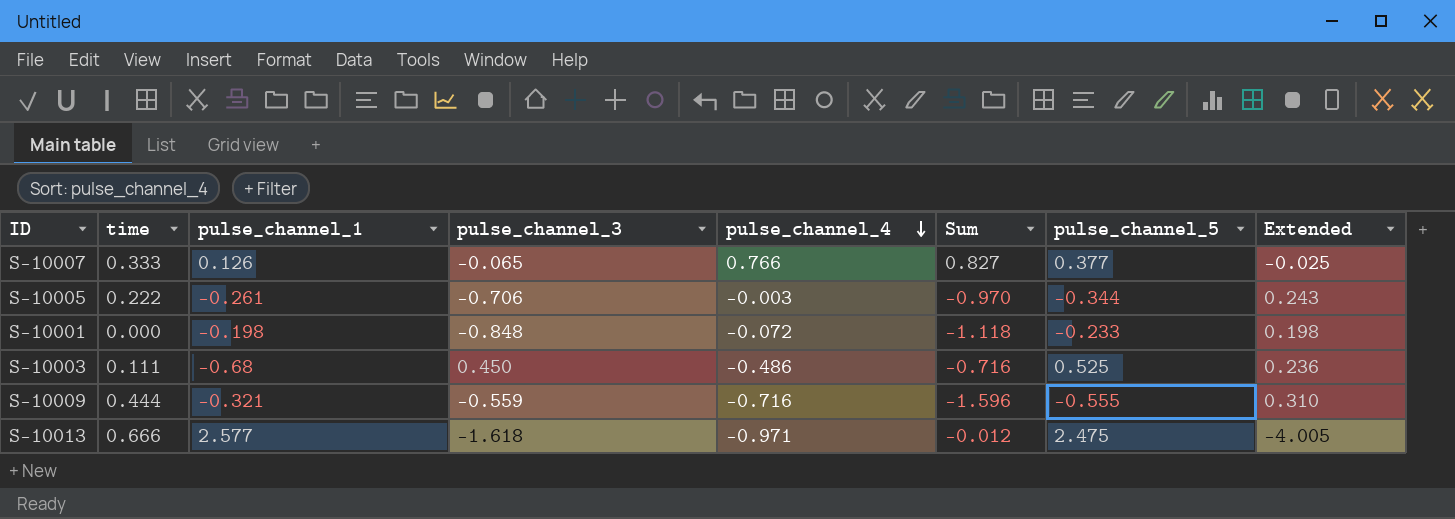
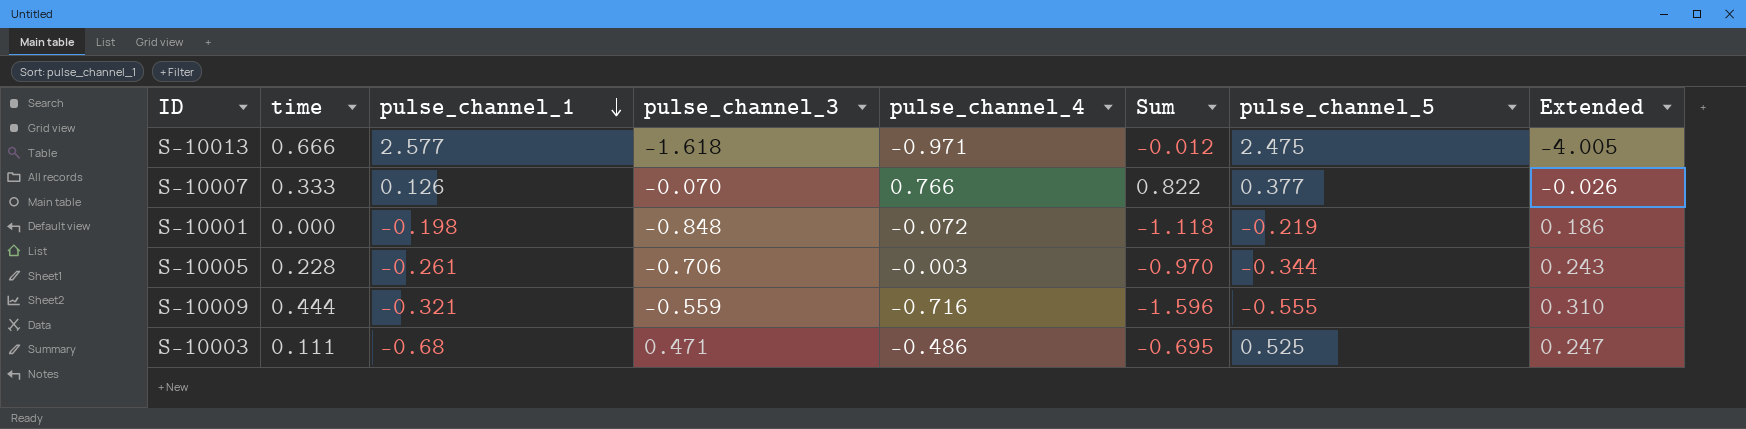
row order: pulse_channel_4 descending -> pulse_channel_1 descending
S-10007 | pulse_channel_3: -0.065 -> -0.070
S-10007 | Sum: 0.827 -> 0.822
S-10007 | Extended: -0.025 -> -0.026
S-10001 | pulse_channel_5: -0.233 -> -0.219
S-10001 | Extended: 0.198 -> 0.186
S-10005 | time: 0.222 -> 0.228
S-10003 | pulse_channel_3: 0.450 -> 0.471
S-10003 | Sum: -0.716 -> -0.695
S-10003 | Extended: 0.236 -> 0.247

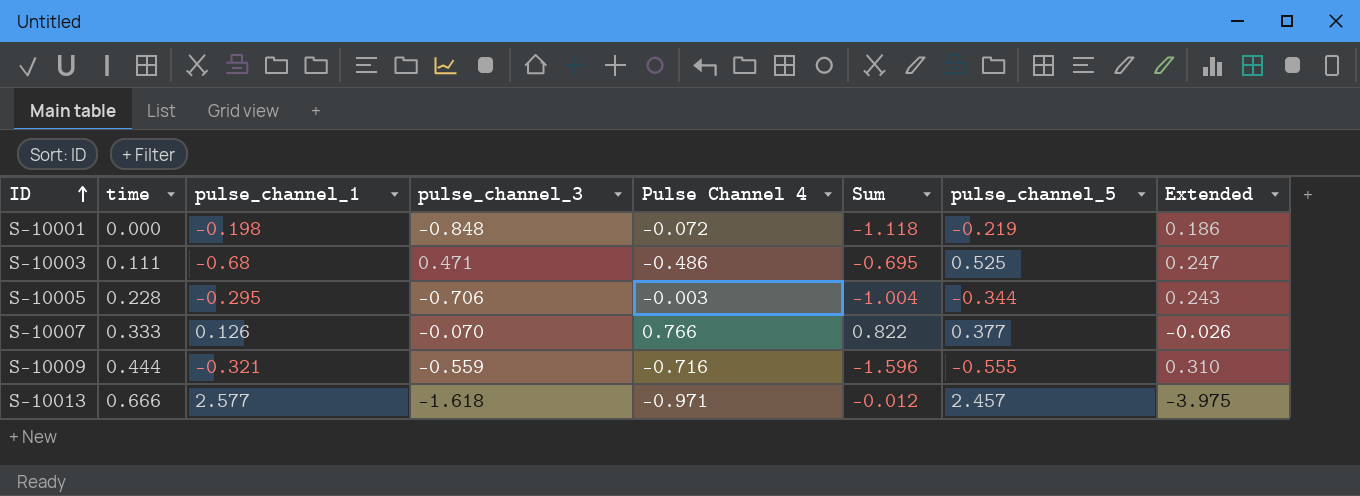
row order: pulse_channel_1 descending -> ID ascending
column name: pulse_channel_4 -> Pulse Channel 4
S-10005 | pulse_channel_1: -0.261 -> -0.295
S-10005 | Sum: -0.970 -> -1.004
S-10013 | pulse_channel_5: 2.475 -> 2.457
S-10013 | Extended: -4.005 -> -3.975

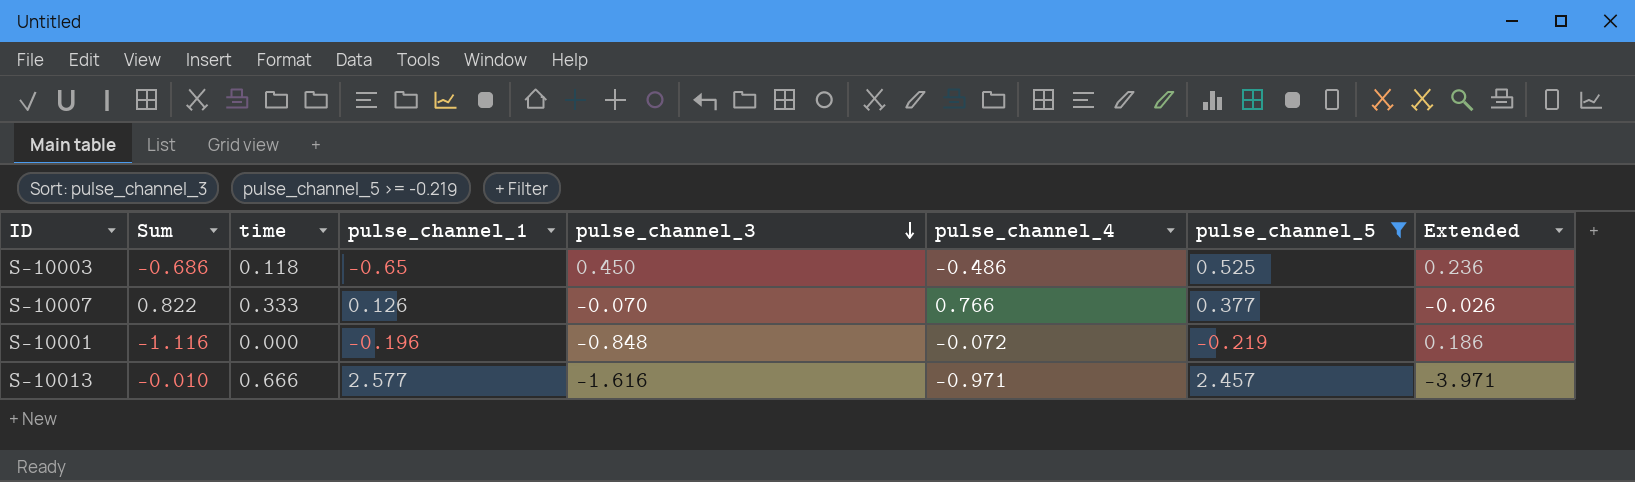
filter: none -> pulse_channel_5 >= -0.219
row order: ID ascending -> pulse_channel_3 descending
column Sum | position: 6 -> 2
column name: Pulse Channel 4 -> pulse_channel_4
S-10003 | Sum: -0.695 -> -0.686
S-10003 | time: 0.111 -> 0.118
S-10003 | pulse_channel_1: -0.68 -> -0.65
S-10003 | pulse_channel_3: 0.471 -> 0.450
S-10003 | Extended: 0.247 -> 0.236
S-10001 | Sum: -1.118 -> -1.116
S-10001 | pulse_channel_1: -0.198 -> -0.196
S-10013 | Sum: -0.012 -> -0.010
S-10013 | pulse_channel_3: -1.618 -> -1.616
S-10013 | Extended: -3.975 -> -3.971

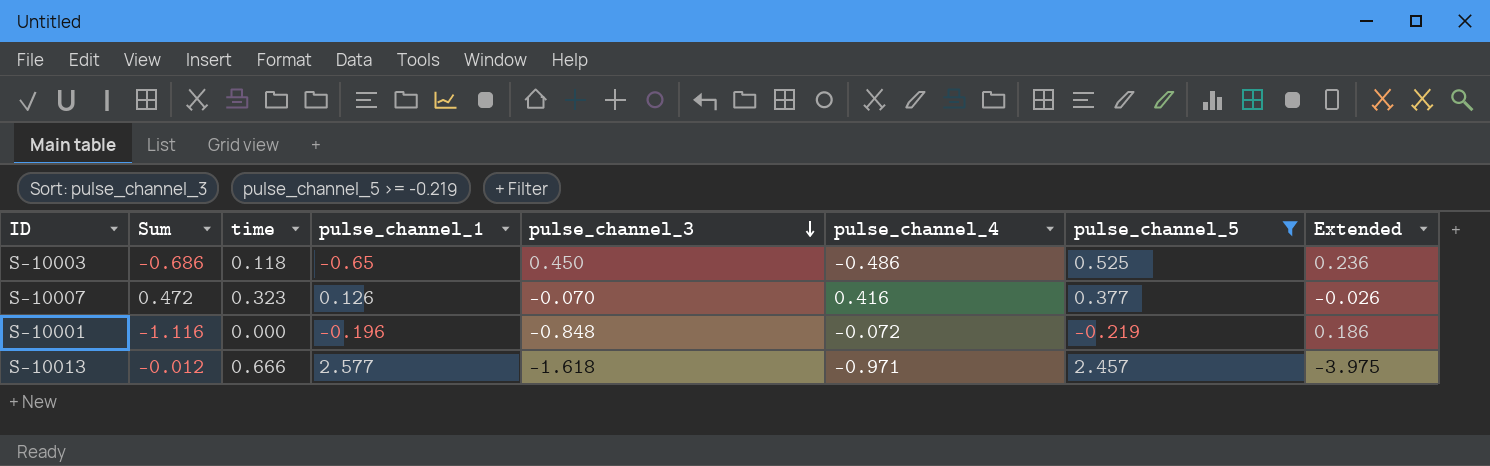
S-10007 | Sum: 0.822 -> 0.472
S-10007 | time: 0.333 -> 0.323
S-10007 | pulse_channel_4: 0.766 -> 0.416
S-10013 | Sum: -0.010 -> -0.012
S-10013 | pulse_channel_3: -1.616 -> -1.618
S-10013 | Extended: -3.971 -> -3.975

